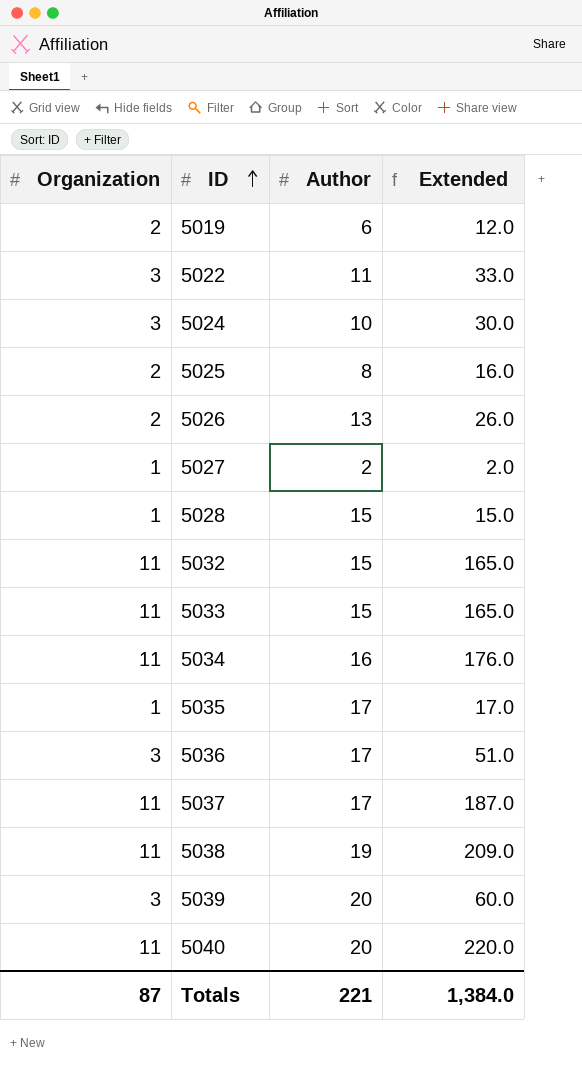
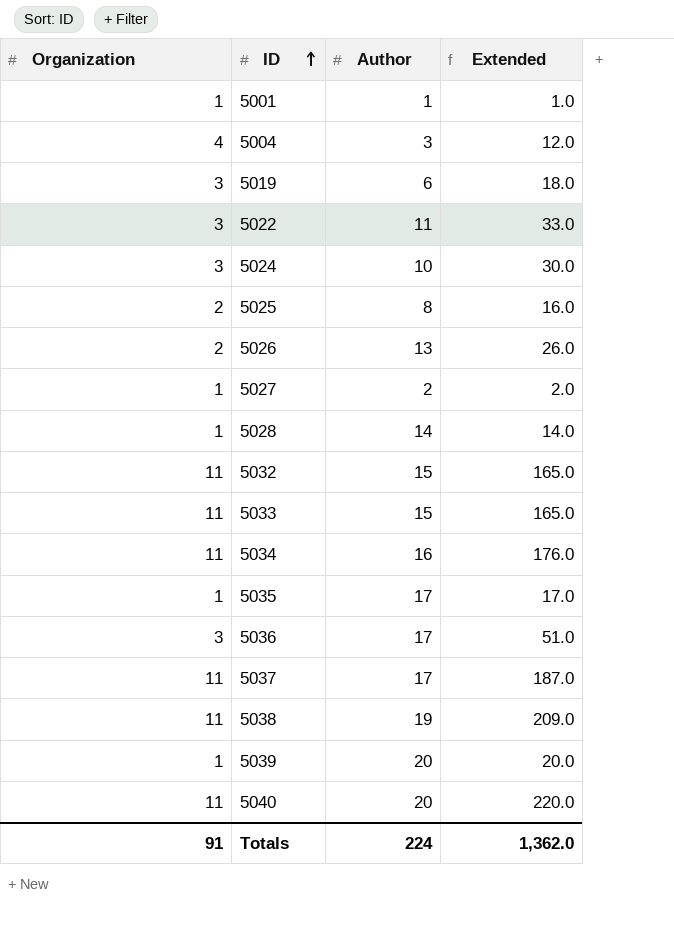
row 5001: none -> 1 | 1 | 1.0
row 5004: none -> 4 | 3 | 12.0
5019 | Organization: 2 -> 3
5019 | Extended: 12.0 -> 18.0
5028 | Author: 15 -> 14
5028 | Extended: 15.0 -> 14.0
5039 | Organization: 3 -> 1
5039 | Extended: 60.0 -> 20.0
Totals | Organization: 87 -> 91
Totals | Author: 221 -> 224
Totals | Extended: 1,384.0 -> 1,362.0

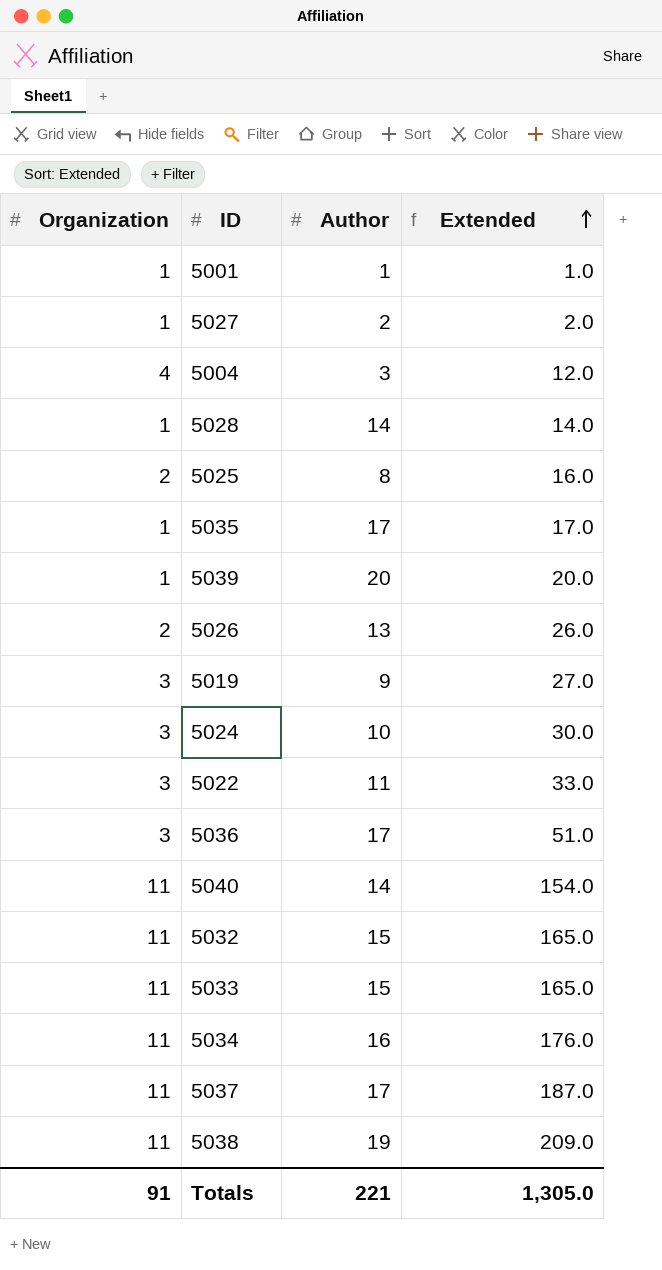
row order: ID ascending -> Extended ascending
5019 | Author: 6 -> 9
5019 | Extended: 18.0 -> 27.0
5040 | Author: 20 -> 14
5040 | Extended: 220.0 -> 154.0
Totals | Author: 224 -> 221
Totals | Extended: 1,362.0 -> 1,305.0

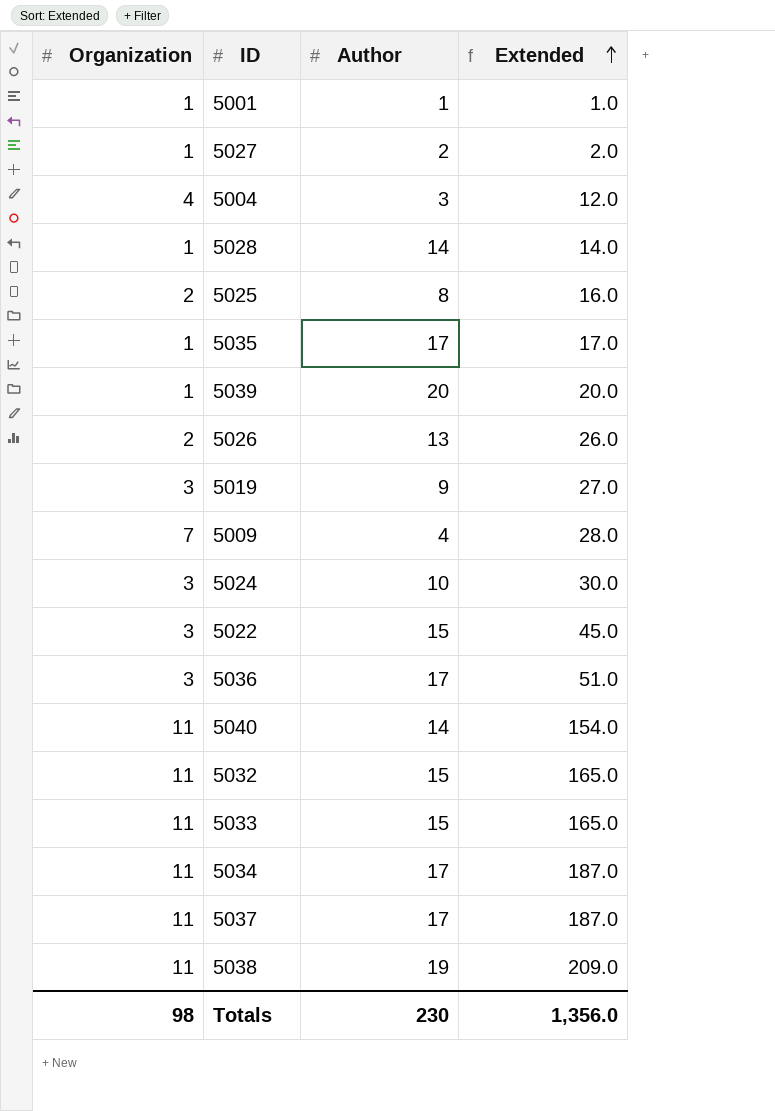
row 5009: none -> 7 | 4 | 28.0
5022 | Author: 11 -> 15
5022 | Extended: 33.0 -> 45.0
5034 | Author: 16 -> 17
5034 | Extended: 176.0 -> 187.0
Totals | Organization: 91 -> 98
Totals | Author: 221 -> 230
Totals | Extended: 1,305.0 -> 1,356.0

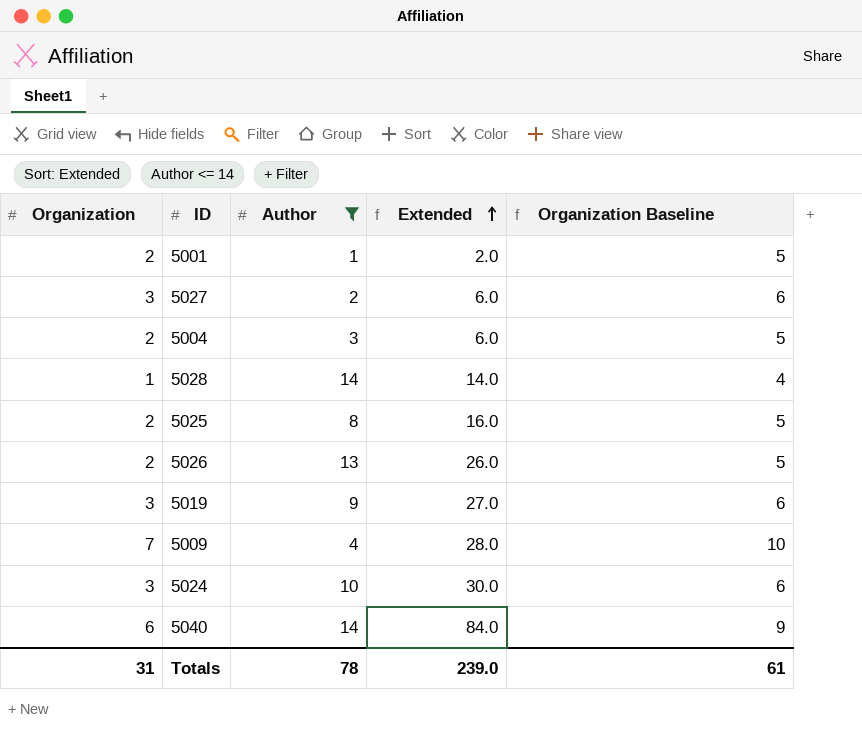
filter: none -> Author <= 14
column Organization Baseline | formula: none -> [Organization] + 3
5001 | Organization: 1 -> 2
5001 | Extended: 1.0 -> 2.0
5027 | Organization: 1 -> 3
5027 | Extended: 2.0 -> 6.0
5004 | Organization: 4 -> 2
5004 | Extended: 12.0 -> 6.0
5040 | Organization: 11 -> 6
5040 | Extended: 154.0 -> 84.0
Totals | Organization: 98 -> 31
Totals | Author: 230 -> 78
Totals | Extended: 1,356.0 -> 239.0

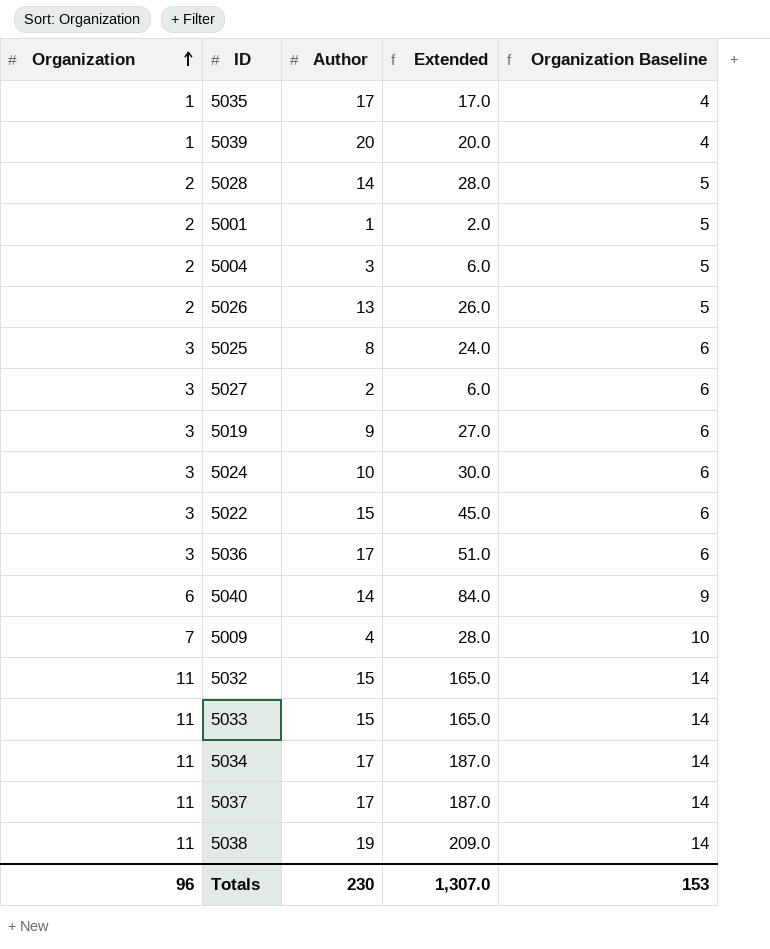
filter: Author <= 14 -> none
row order: Extended ascending -> Organization ascending
5028 | Organization: 1 -> 2
5028 | Extended: 14.0 -> 28.0
5028 | Organization Baseline: 4 -> 5
5025 | Organization: 2 -> 3
5025 | Extended: 16.0 -> 24.0
5025 | Organization Baseline: 5 -> 6
Totals | Organization: 31 -> 96
Totals | Author: 78 -> 230
Totals | Extended: 239.0 -> 1,307.0
Totals | Organization Baseline: 61 -> 153

